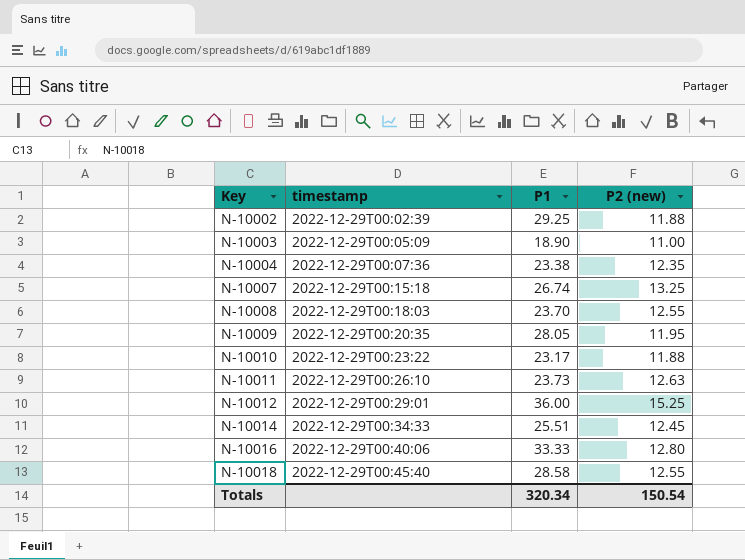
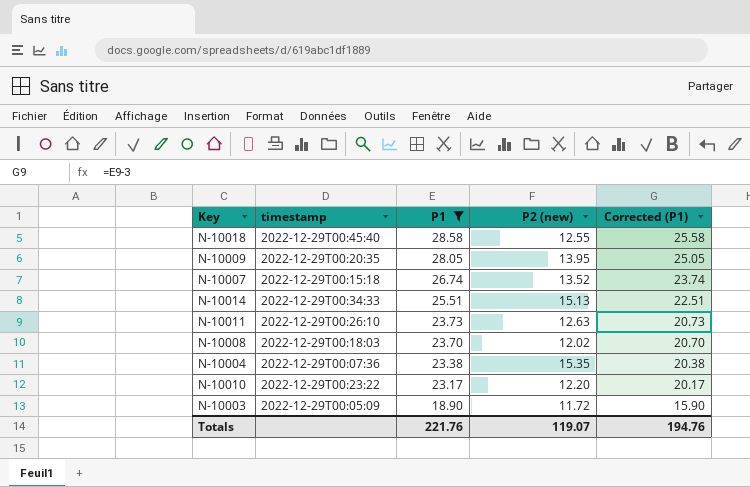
filter: none -> P1 <= 28.58
row order: Key ascending -> P1 descending
column Corrected (P1) | formula: none -> [P1] - 3
N-10009 | P2 (new): 11.95 -> 13.95
N-10007 | P2 (new): 13.25 -> 13.52
N-10014 | P2 (new): 12.45 -> 15.13
N-10008 | P2 (new): 12.55 -> 12.02
N-10004 | P2 (new): 12.35 -> 15.35
N-10010 | P2 (new): 11.88 -> 12.20
N-10003 | P2 (new): 11.00 -> 11.72
Totals | P1: 320.34 -> 221.76
Totals | P2 (new): 150.54 -> 119.07

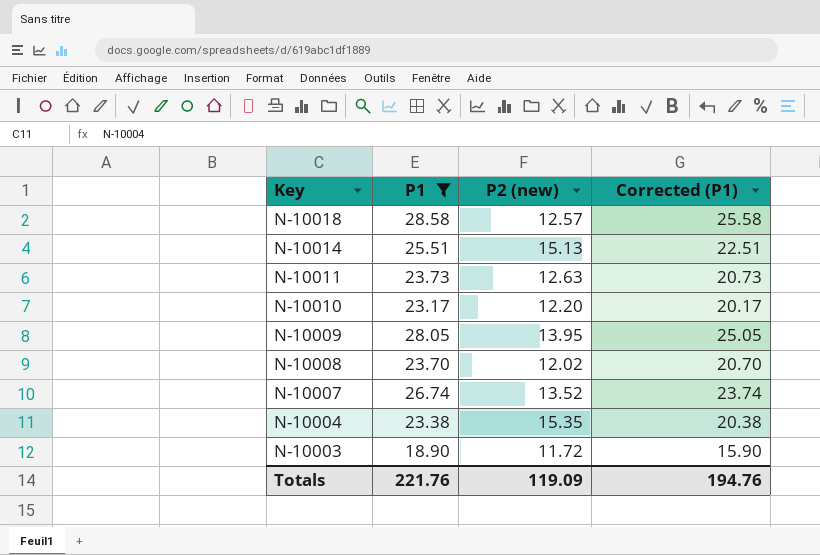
row order: P1 descending -> Key descending
column timestamp | position: 2 -> none
N-10018 | P2 (new): 12.55 -> 12.57
Totals | P2 (new): 119.07 -> 119.09

